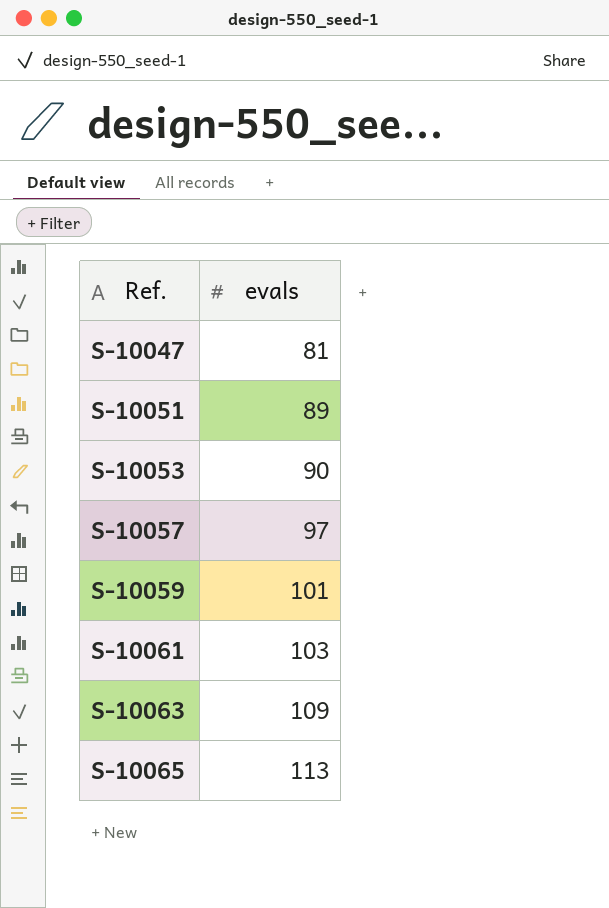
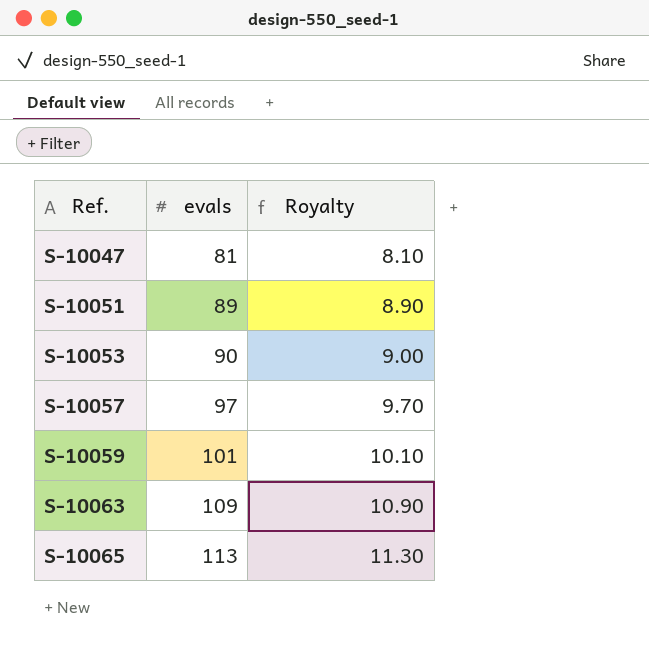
column Royalty | formula: none -> [evals] * 0.1
row S-10061: 103 -> none

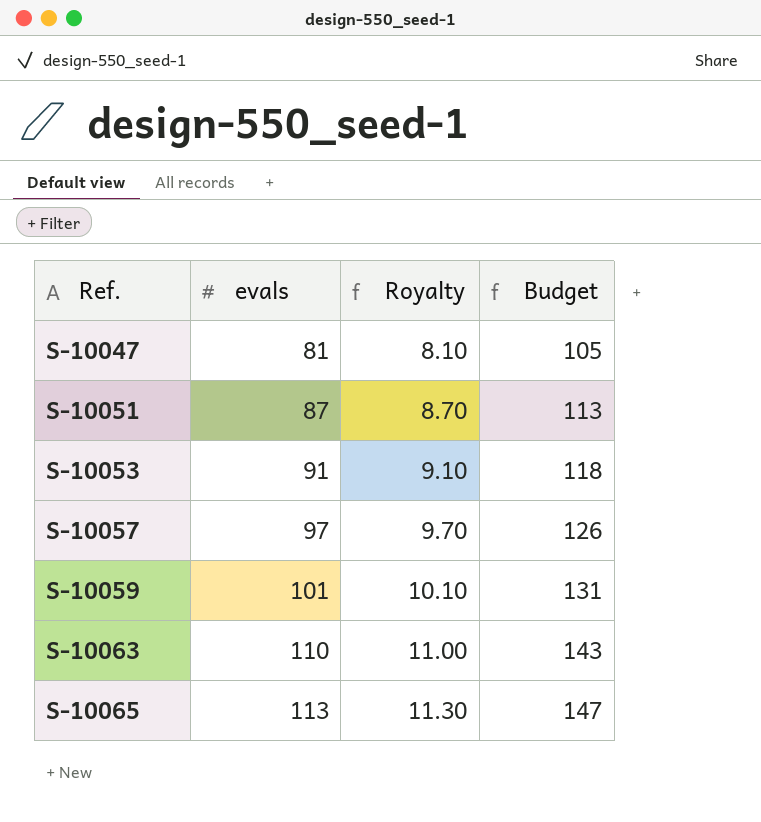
column Budget | formula: none -> [evals] * 1.3
S-10051 | evals: 89 -> 87
S-10051 | Royalty: 8.90 -> 8.70
S-10053 | evals: 90 -> 91
S-10053 | Royalty: 9.00 -> 9.10
S-10063 | evals: 109 -> 110
S-10063 | Royalty: 10.90 -> 11.00

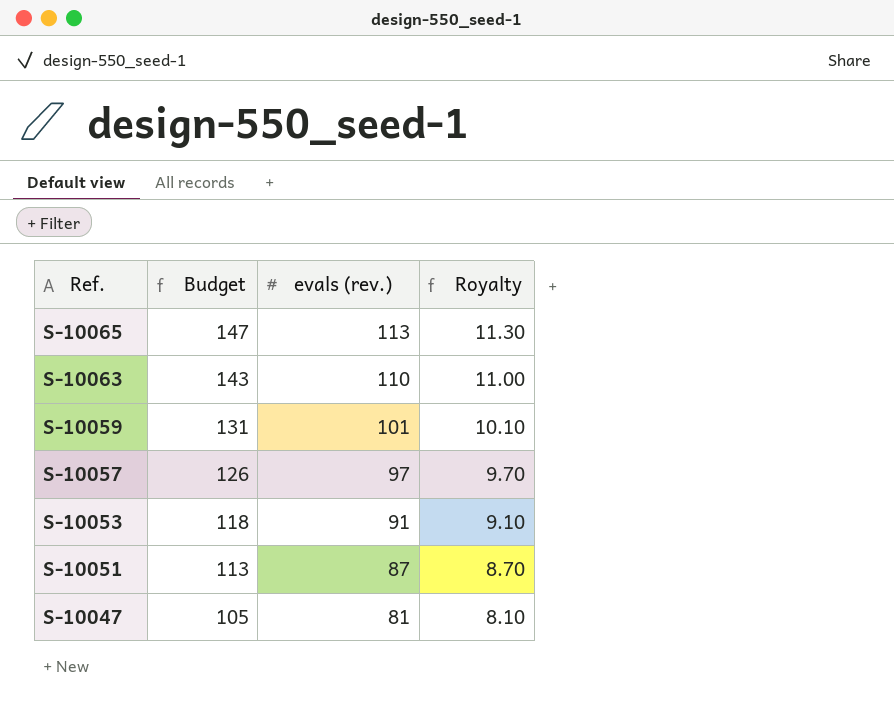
row order: Ref. ascending -> Ref. descending
column Budget | position: 4 -> 2
column name: evals -> evals (rev.)

